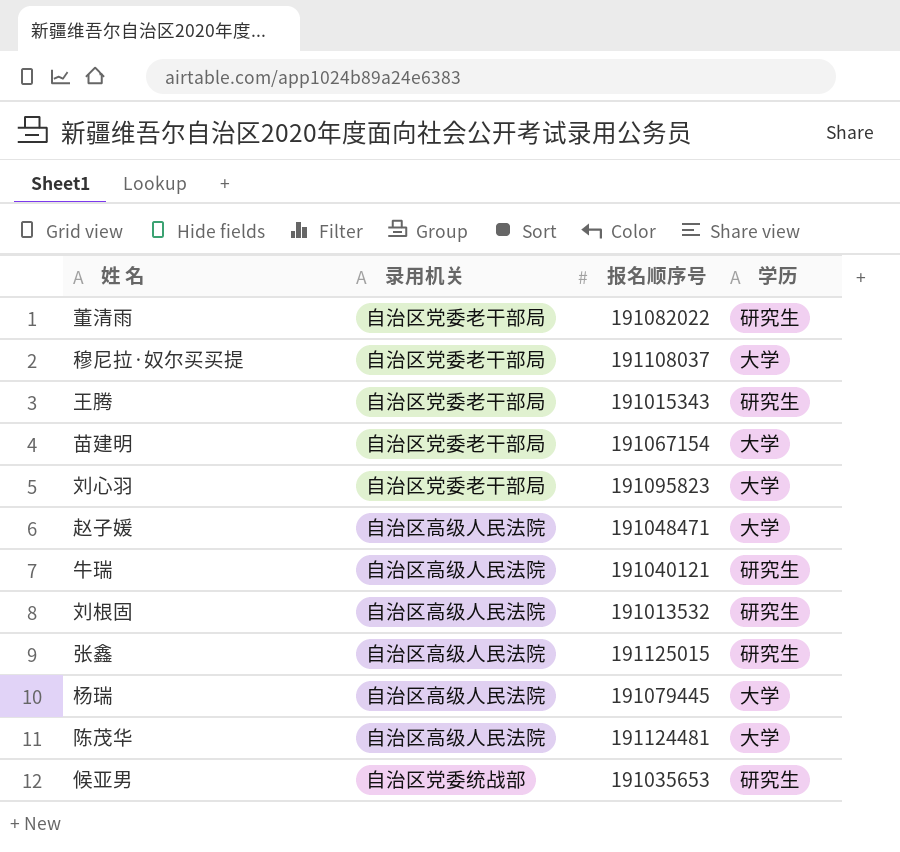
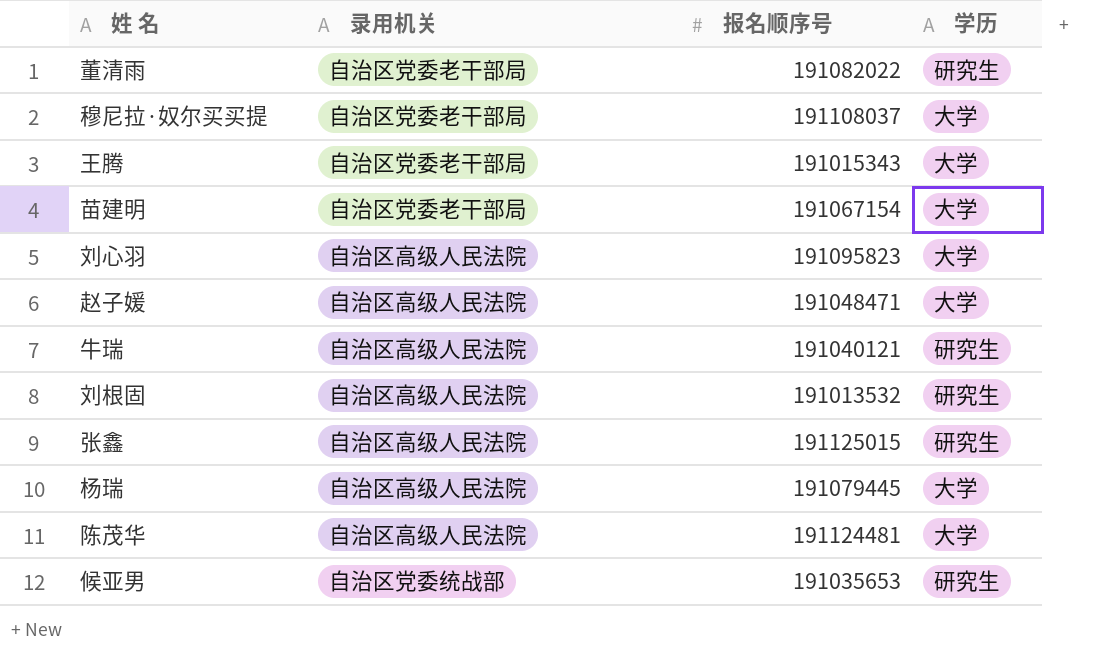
王腾 | 学历: 研究生 -> 大学
刘心羽 | 录用机关: 自治区党委老干部局 -> 自治区高级人民法院

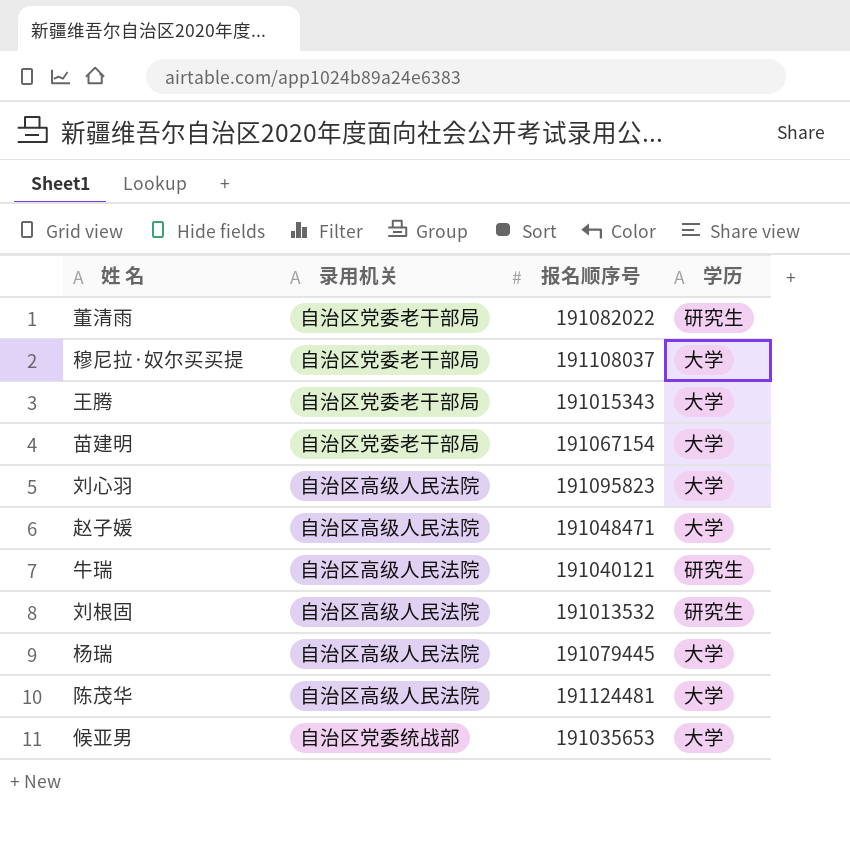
row 张鑫: 自治区高级人民法院 | 191125015 | 研究生 -> none
候亚男 | 学历: 研究生 -> 大学

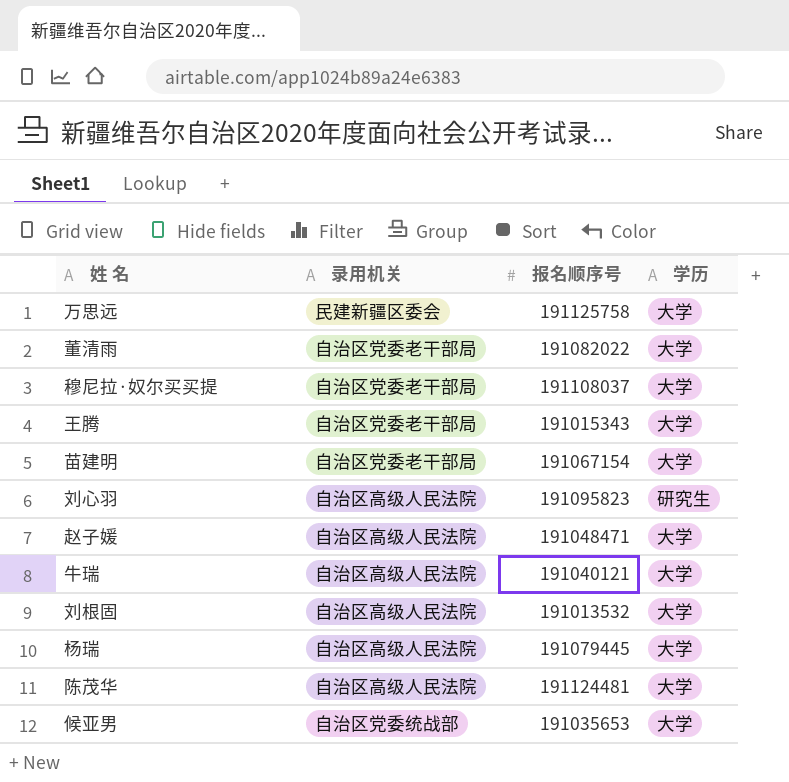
row 万思远: none -> 民建新疆区委会 | 191125758 | 大学
董清雨 | 学历: 研究生 -> 大学
刘心羽 | 学历: 大学 -> 研究生
牛瑞 | 学历: 研究生 -> 大学
刘根固 | 学历: 研究生 -> 大学

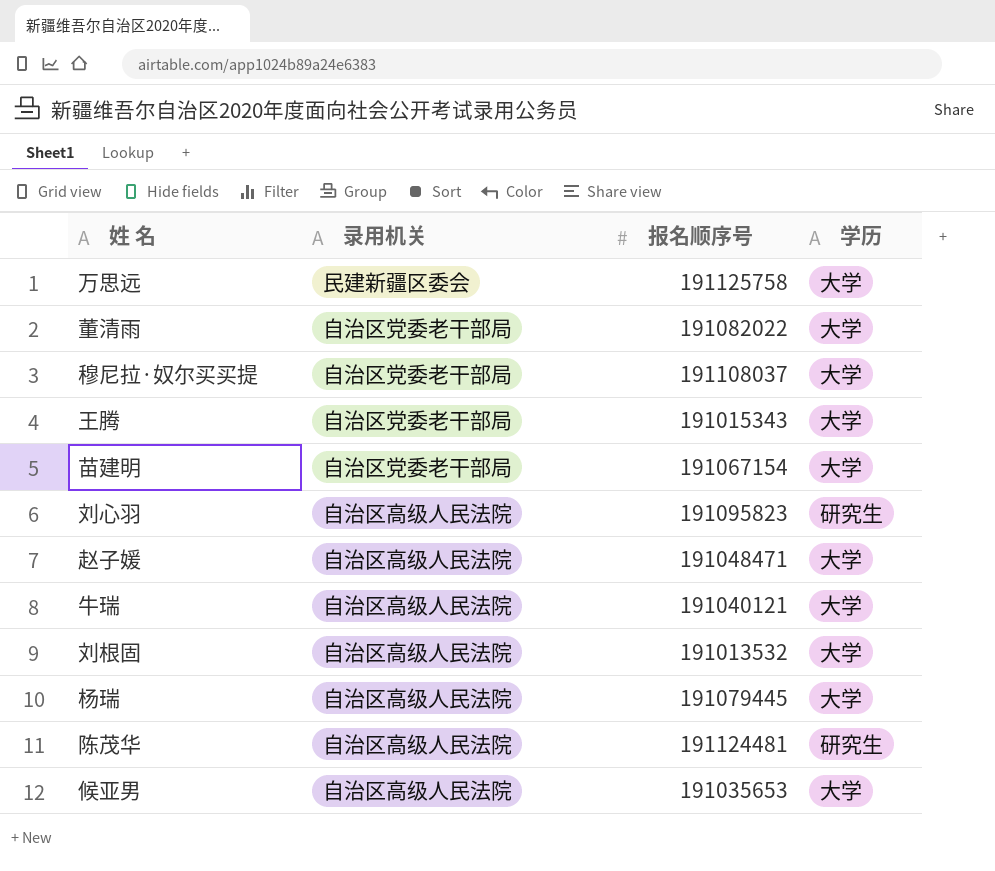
陈茂华 | 学历: 大学 -> 研究生
候亚男 | 录用机关: 自治区党委统战部 -> 自治区高级人民法院

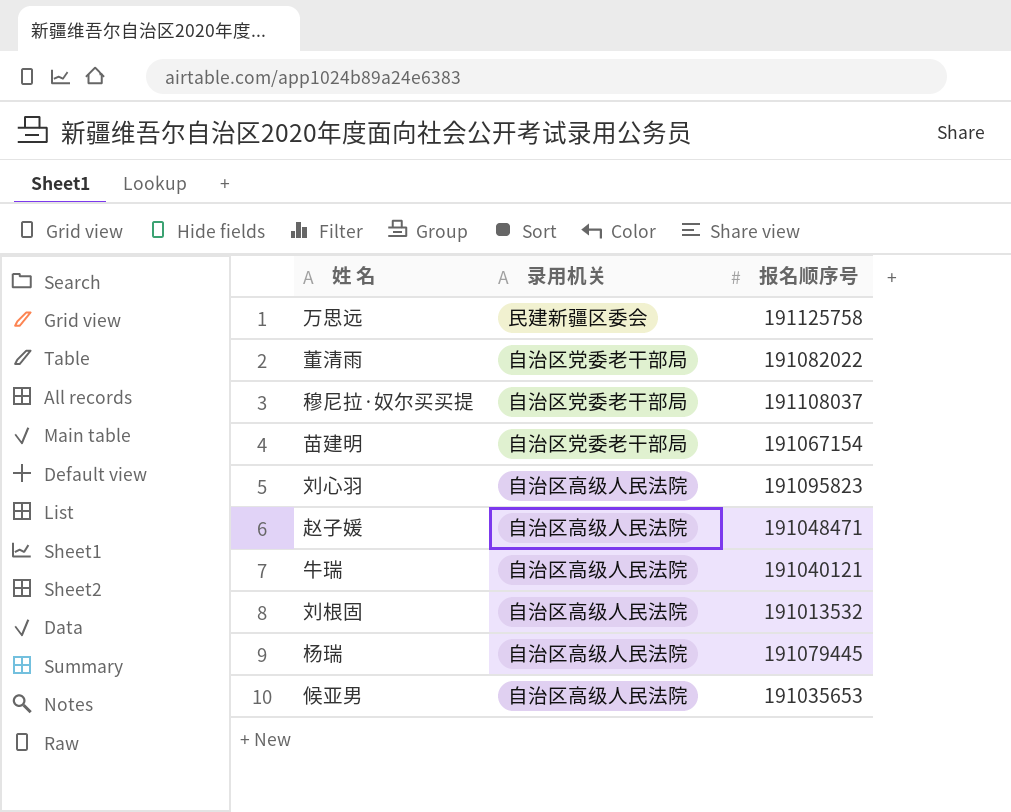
column 学历 | position: 4 -> none
row 王腾: 自治区党委老干部局 | 191015343 | 大学 -> none
row 陈茂华: 自治区高级人民法院 | 191124481 | 研究生 -> none

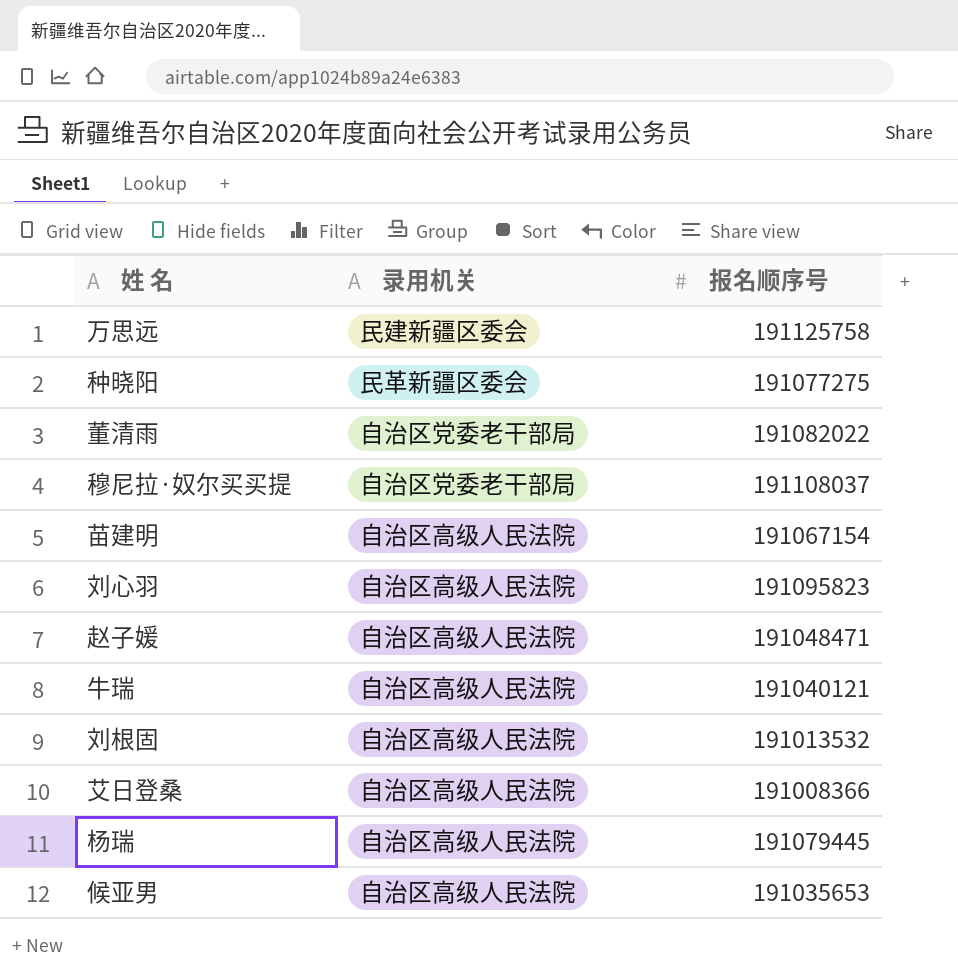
row 种晓阳: none -> 民革新疆区委会 | 191077275
苗建明 | 录用机关: 自治区党委老干部局 -> 自治区高级人民法院
row 艾日登桑: none -> 自治区高级人民法院 | 191008366

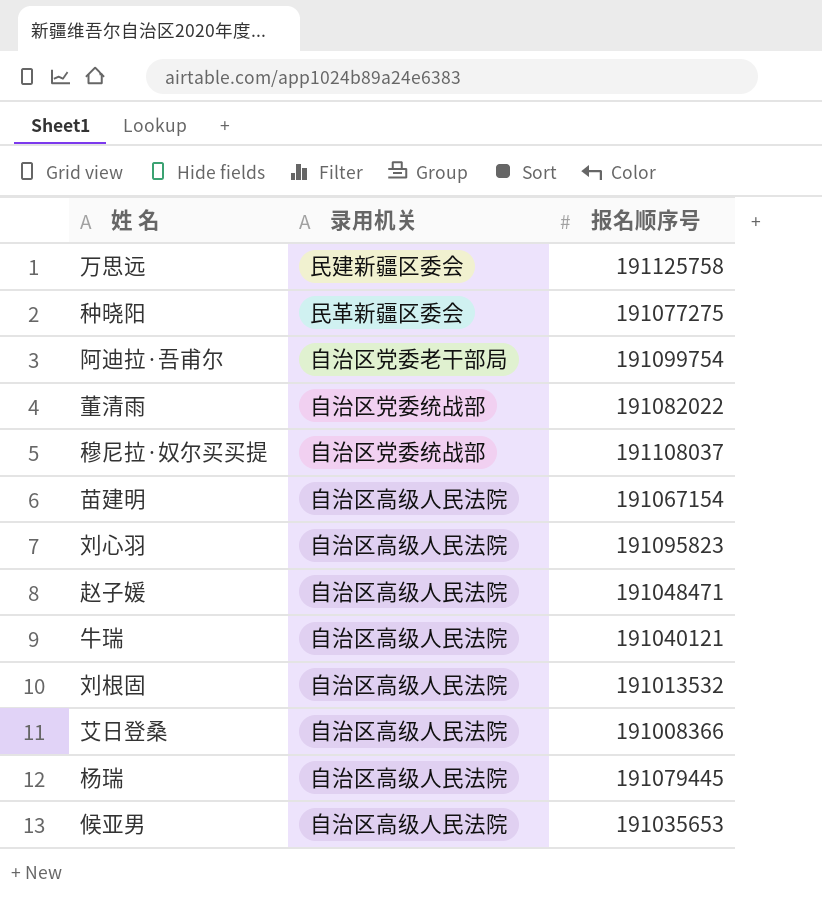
row 阿迪拉·吾甫尔: none -> 自治区党委老干部局 | 191099754
董清雨 | 录用机关: 自治区党委老干部局 -> 自治区党委统战部
穆尼拉·奴尔买买提 | 录用机关: 自治区党委老干部局 -> 自治区党委统战部

